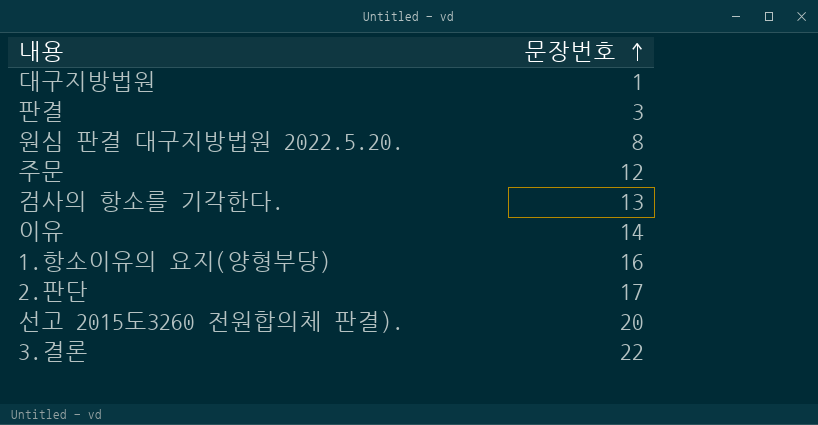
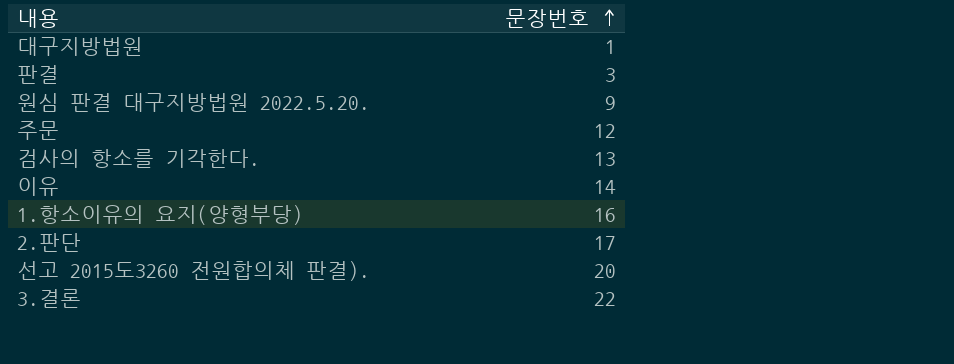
원심 판결 대구지방법원 2022.5.20. | 문장번호: 8 -> 9

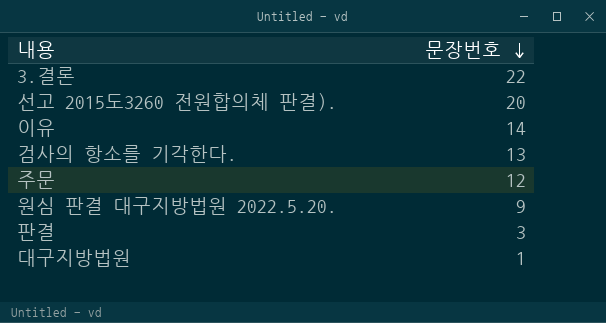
row order: 문장번호 ascending -> 문장번호 descending
row 1.항소이유의 요지(양형부당): 16 -> none
row 2.판단: 17 -> none

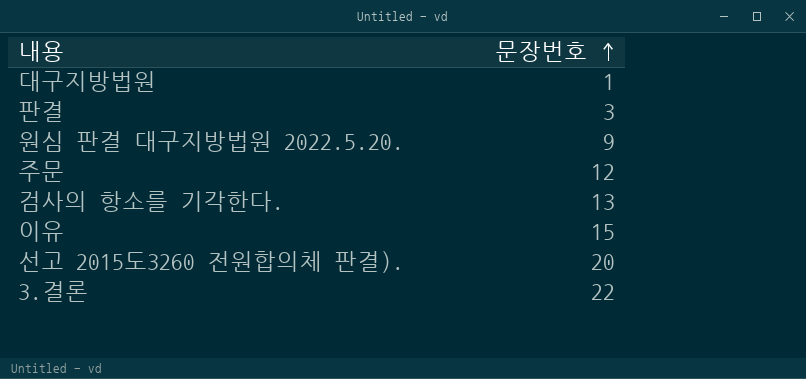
row order: 문장번호 descending -> 문장번호 ascending
이유 | 문장번호: 14 -> 15

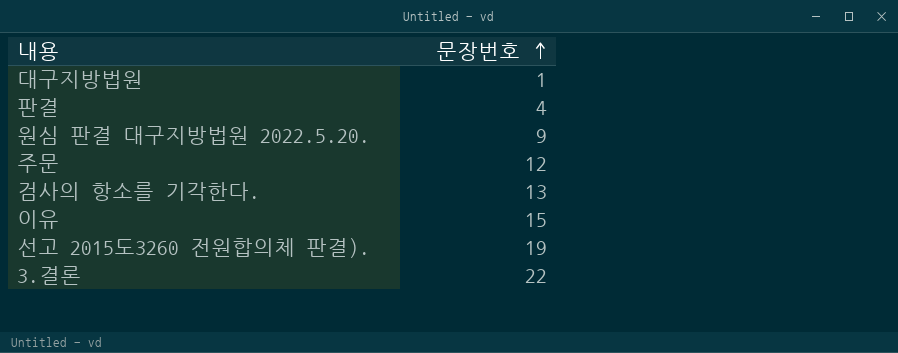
판결 | 문장번호: 3 -> 4
선고 2015도3260 전원합의체 판결). | 문장번호: 20 -> 19

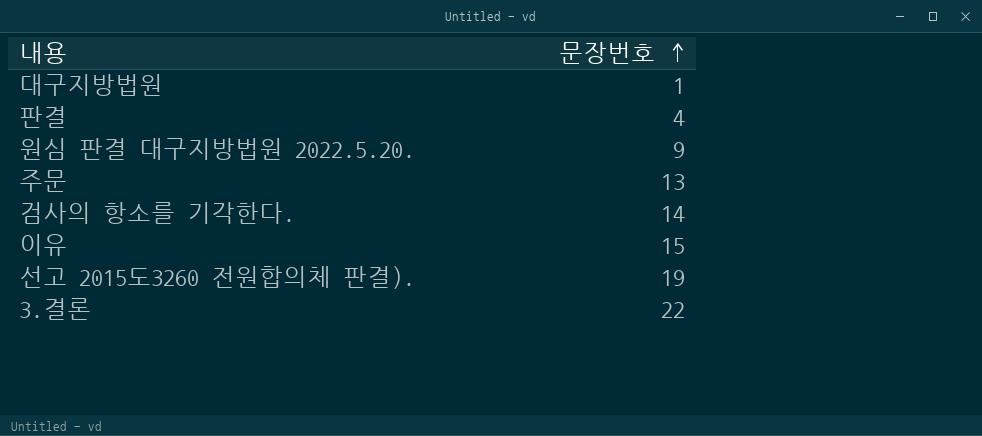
주문 | 문장번호: 12 -> 13
검사의 항소를 기각한다. | 문장번호: 13 -> 14

